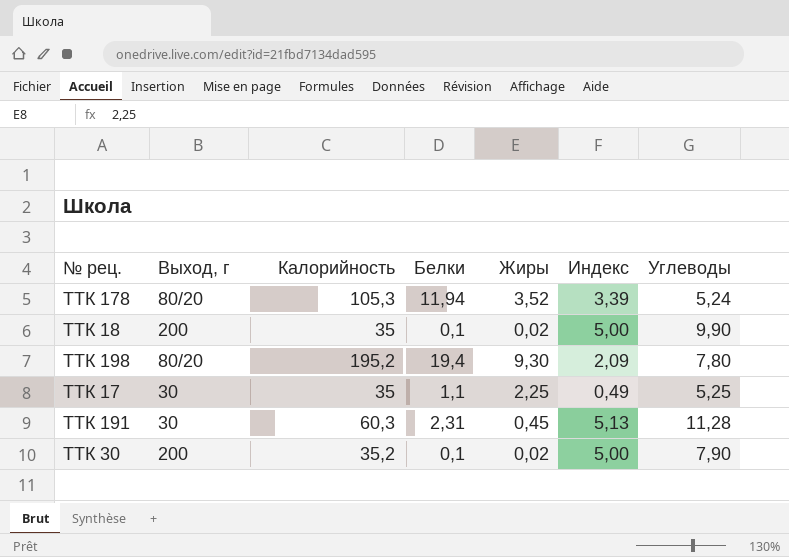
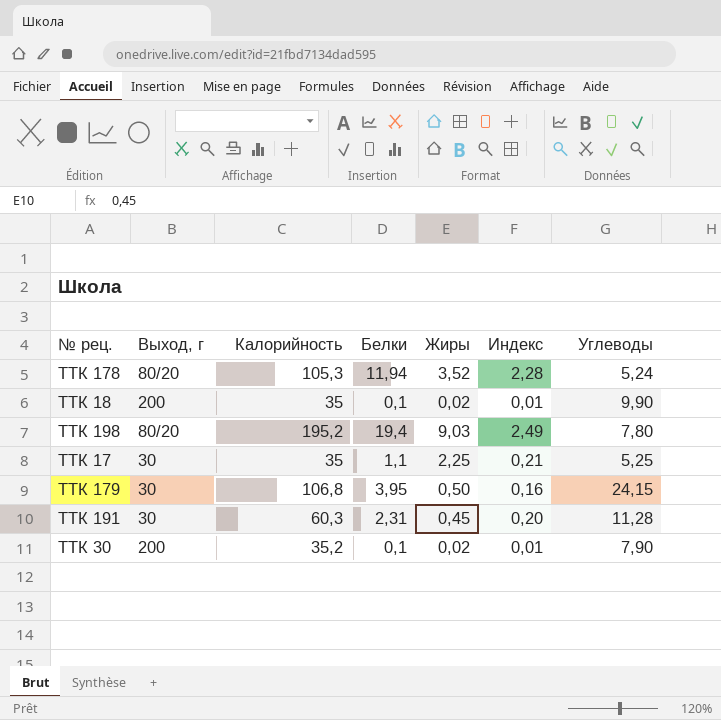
column Индекс | formula: [Белки] / [Жиры] -> [Белки] / [Углеводы]
ТТК 198 | Жиры: 9,30 -> 9,03
row ТТК 179: none -> 30 | 106,8 | 3,95 | 0,50 | 0,16 | 24,15

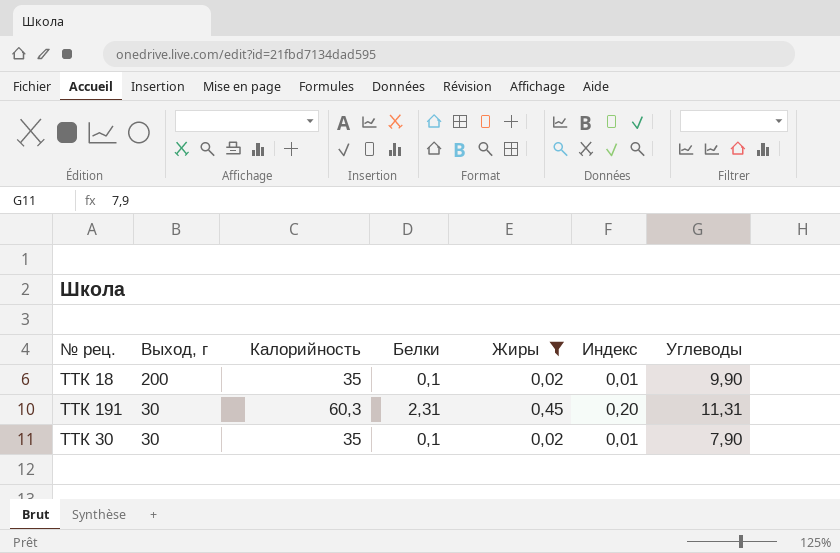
filter: none -> Жиры <= 0,45
ТТК 191 | Углеводы: 11,28 -> 11,31
ТТК 30 | Выход, г: 200 -> 30
ТТК 30 | Калорийность: 35,2 -> 35

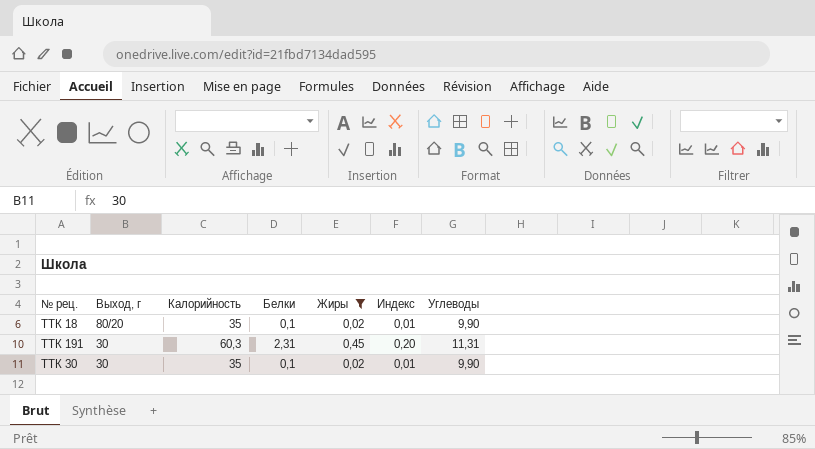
ТТК 18 | Выход, г: 200 -> 80/20
ТТК 30 | Углеводы: 7,90 -> 9,90

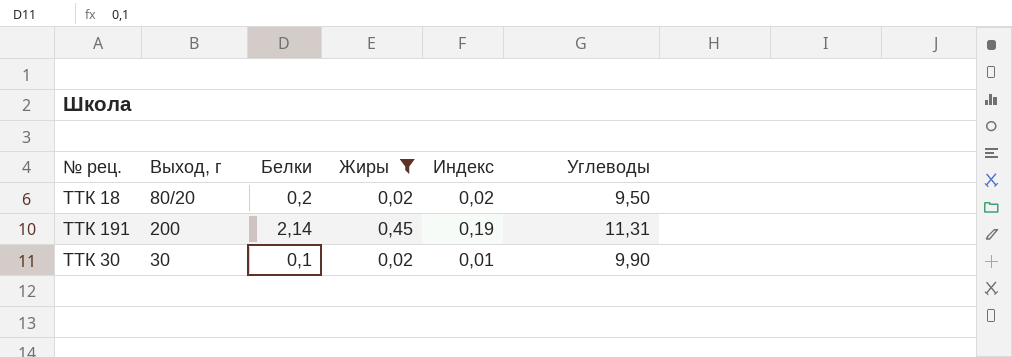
column Калорийность | position: 3 -> none
ТТК 18 | Белки: 0,1 -> 0,2
ТТК 18 | Индекс: 0,01 -> 0,02
ТТК 18 | Углеводы: 9,90 -> 9,50
ТТК 191 | Выход, г: 30 -> 200
ТТК 191 | Белки: 2,31 -> 2,14
ТТК 191 | Индекс: 0,20 -> 0,19

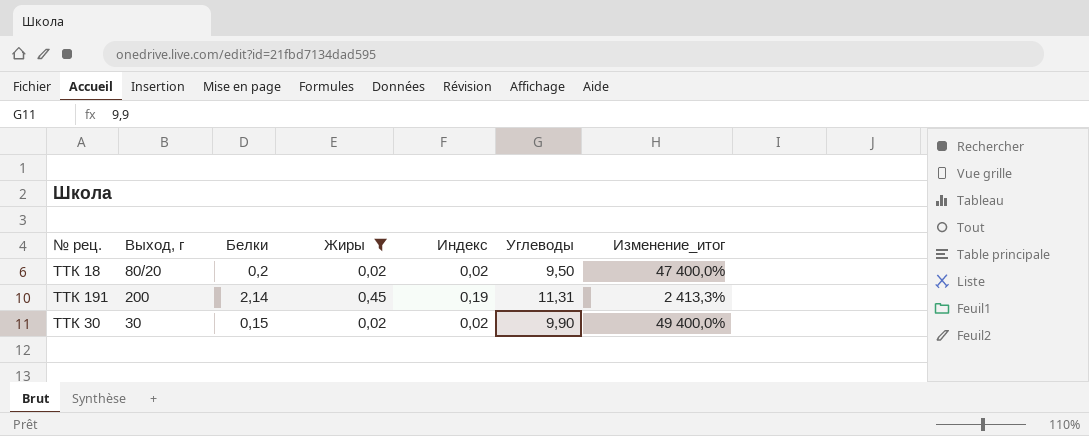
column Изменение_итог | formula: none -> ([Углеводы] - [Жиры]) / [Жиры]
ТТК 30 | Белки: 0,1 -> 0,15
ТТК 30 | Индекс: 0,01 -> 0,02

